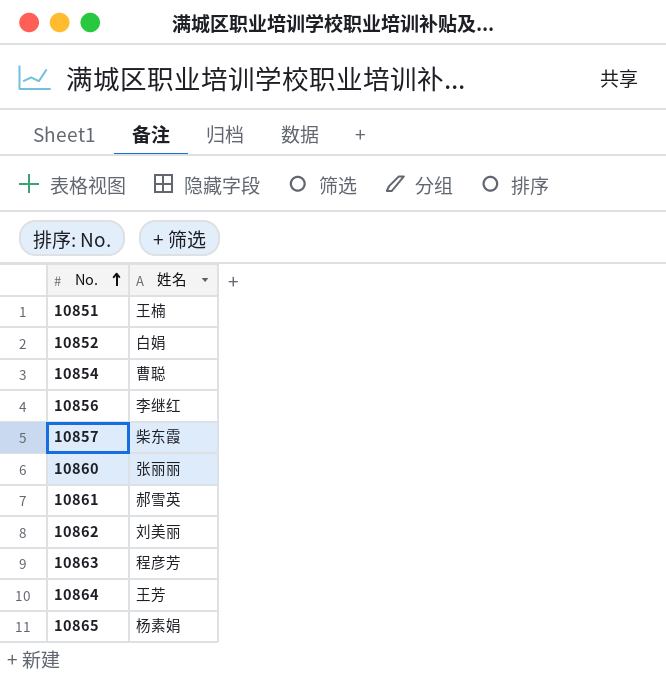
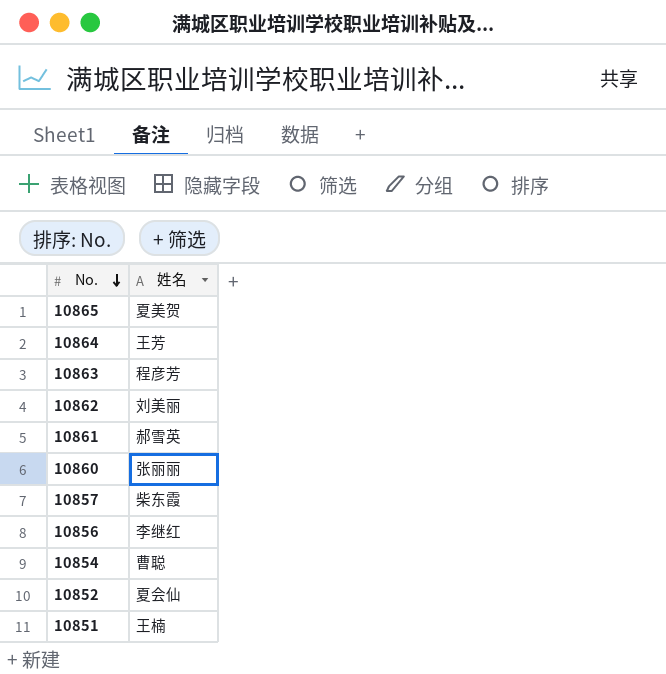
row order: No. ascending -> No. descending
10865 | 姓名: 杨素娟 -> 夏美贺
10852 | 姓名: 白娟 -> 夏会仙

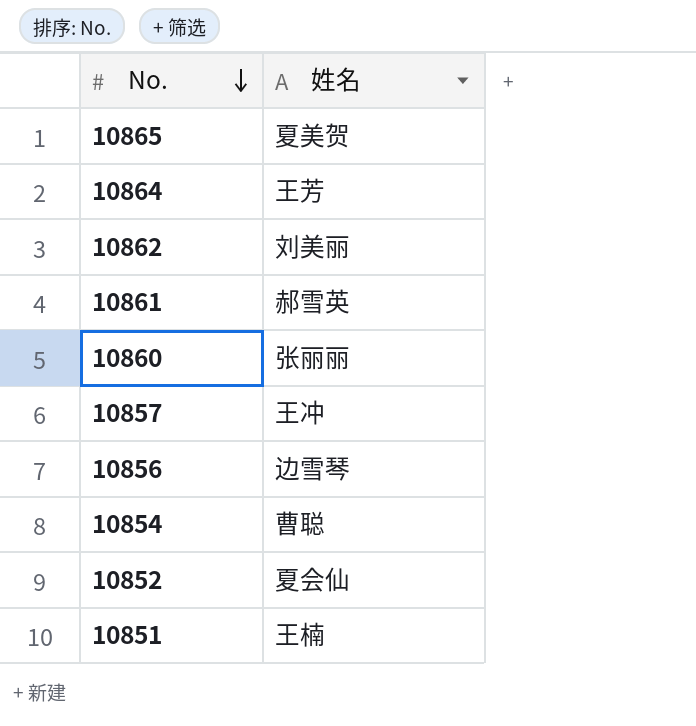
row 10863: 程彦芳 -> none
10857 | 姓名: 柴东霞 -> 王冲
10856 | 姓名: 李继红 -> 边雪琴

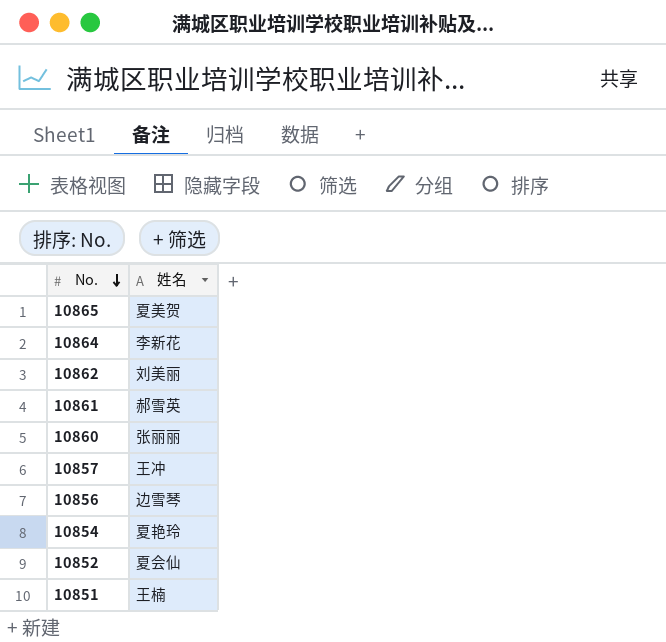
10864 | 姓名: 王芳 -> 李新花
10854 | 姓名: 曹聪 -> 夏艳玲

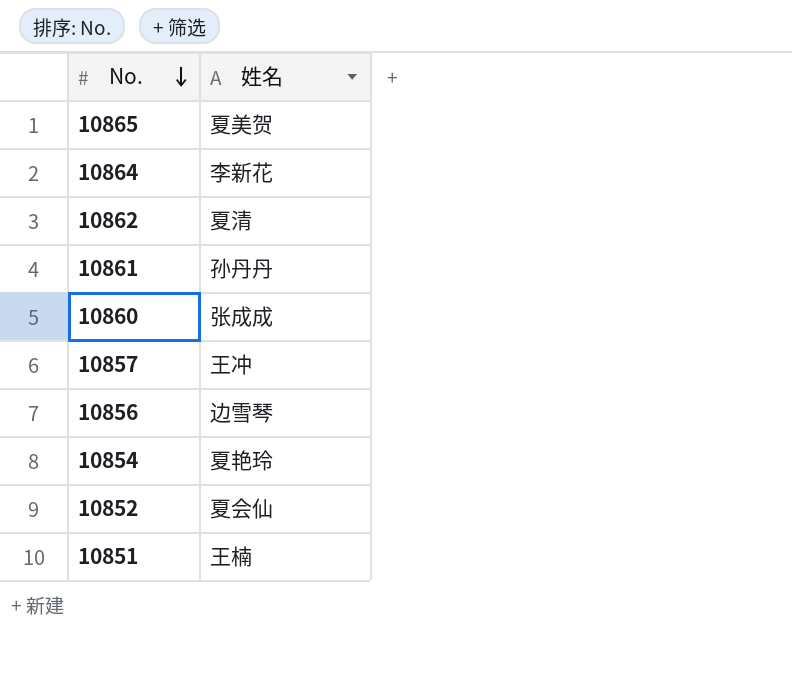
10862 | 姓名: 刘美丽 -> 夏清
10861 | 姓名: 郝雪英 -> 孙丹丹
10860 | 姓名: 张丽丽 -> 张成成

